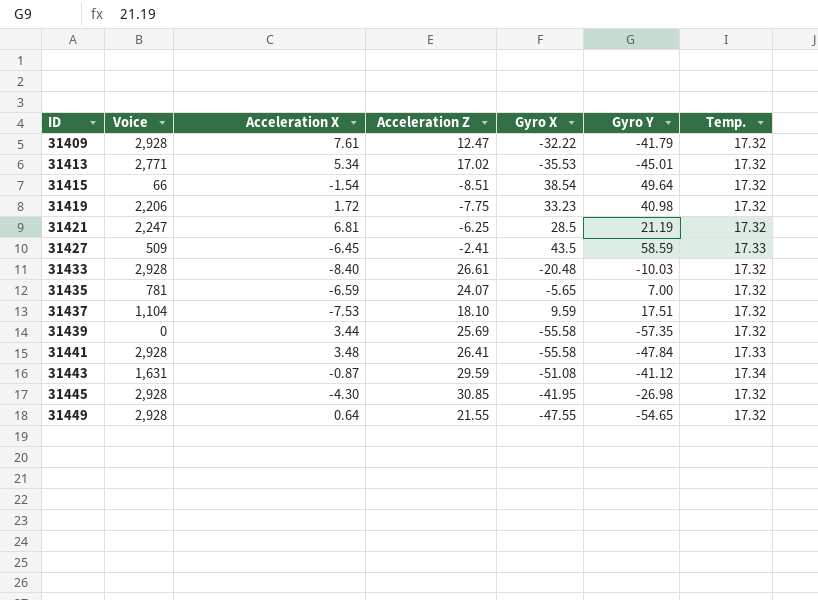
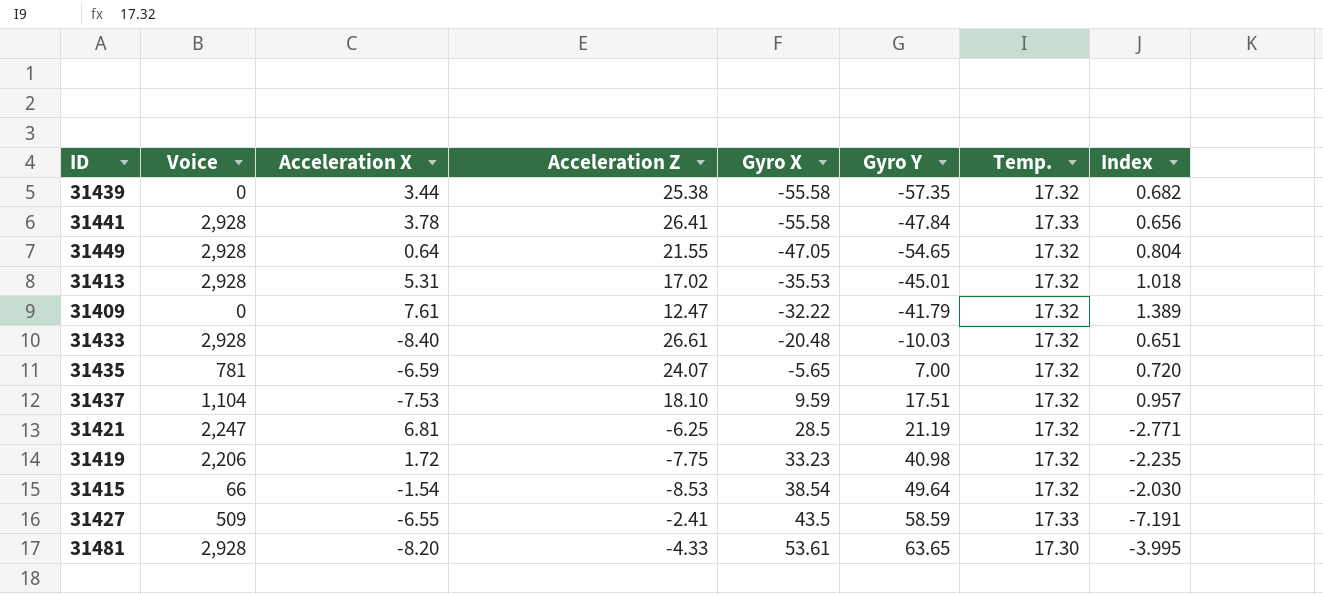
row order: ID ascending -> Gyro X ascending
column Index | formula: none -> [Temp.] / [Acceleration Z]
row 31443: 1,631 | -0.87 | 29.59 | -51.08 | -41.12 | 17.34 -> none
row 31445: 2,928 | -4.30 | 30.85 | -41.95 | -26.98 | 17.32 -> none
31439 | Acceleration Z: 25.69 -> 25.38
31441 | Acceleration X: 3.48 -> 3.78
31449 | Gyro X: -47.55 -> -47.05
31413 | Voice: 2,771 -> 2,928
31413 | Acceleration X: 5.34 -> 5.31
31409 | Voice: 2,928 -> 0
31415 | Acceleration Z: -8.51 -> -8.53
31427 | Acceleration X: -6.45 -> -6.55
row 31481: none -> 2,928 | -8.20 | -4.33 | 53.61 | 63.65 | 17.30 | -3.995

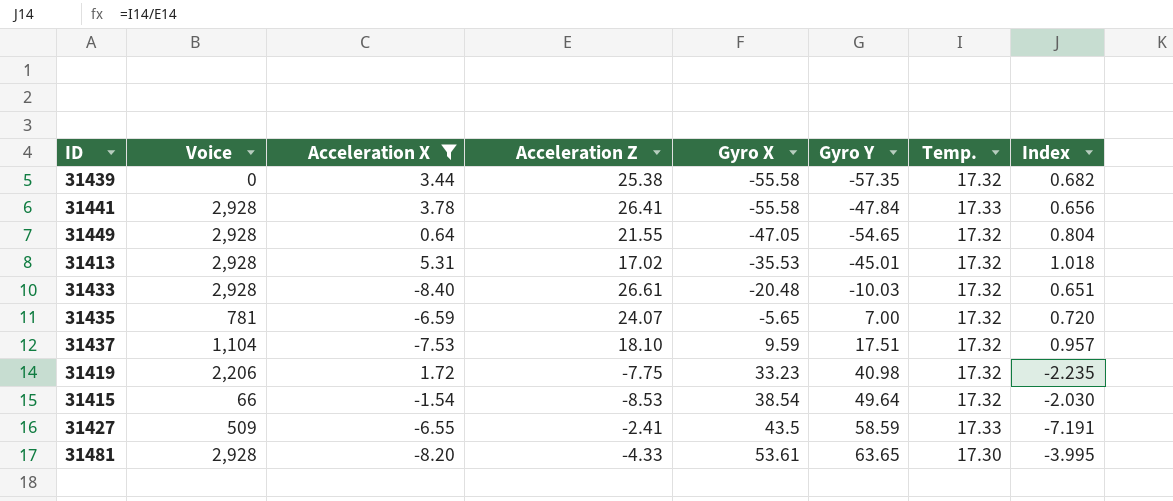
filter: none -> Acceleration X <= 5.31

